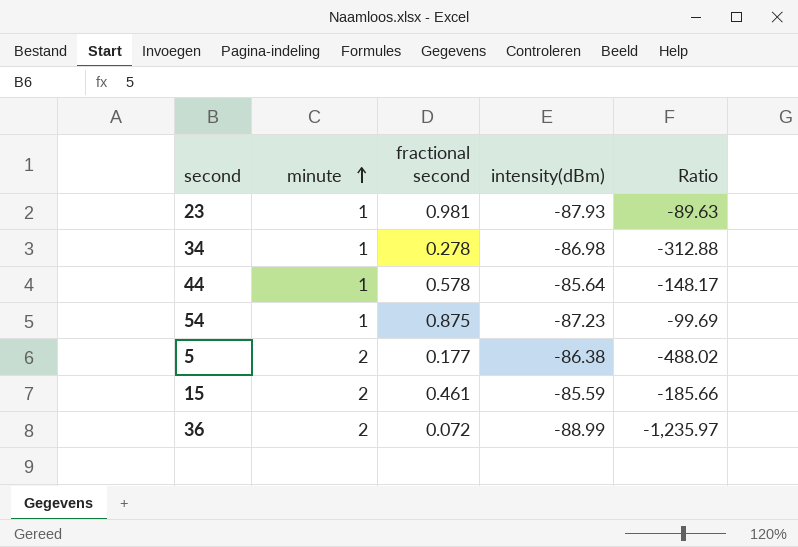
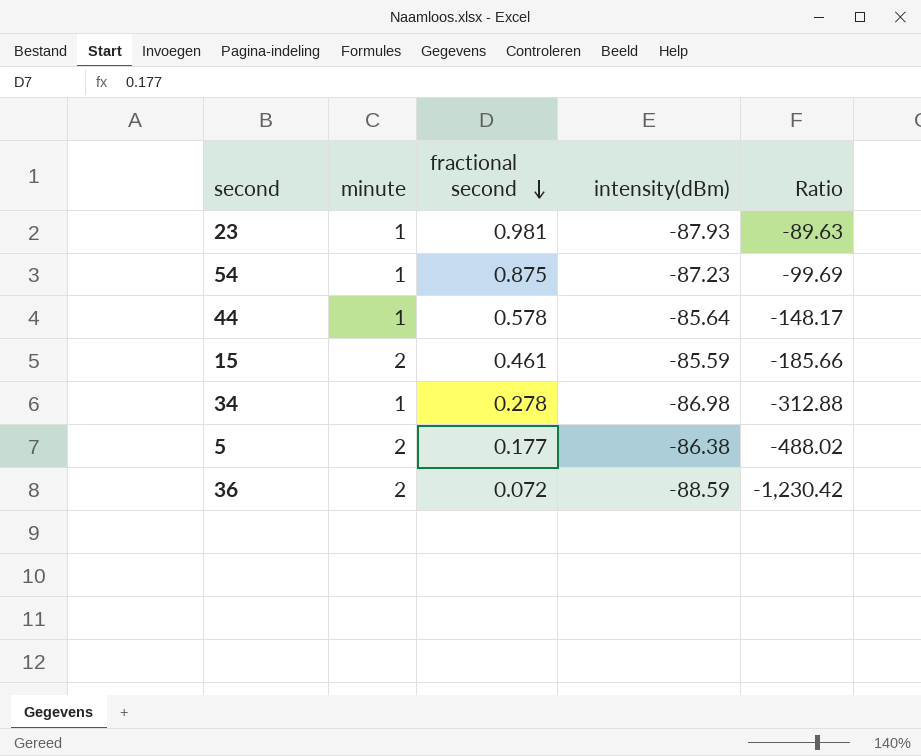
row order: minute ascending -> fractional second descending
36 | intensity(dBm): -88.99 -> -88.59
36 | Ratio: -1,235.97 -> -1,230.42

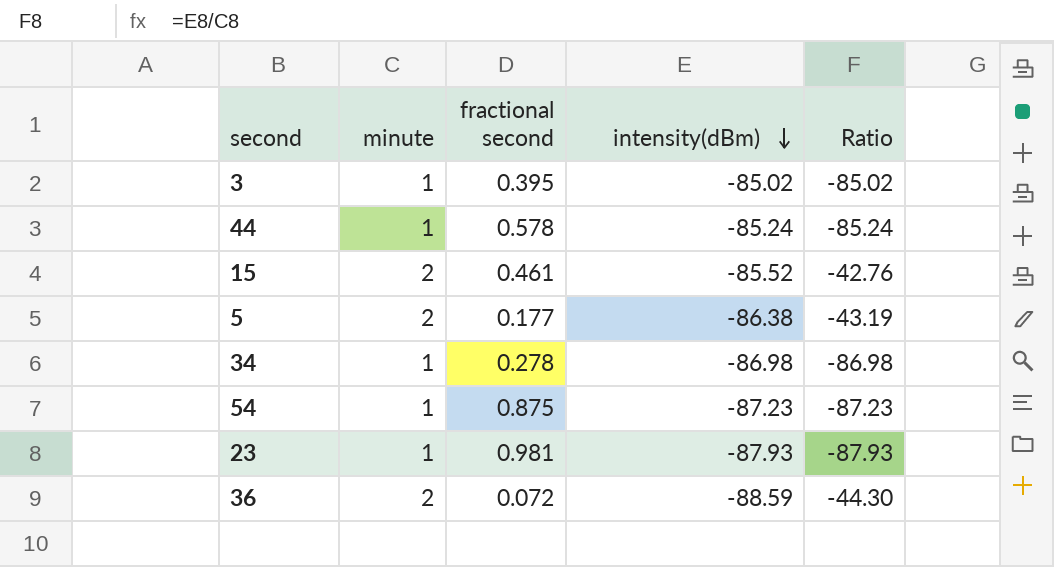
row order: fractional second descending -> intensity(dBm) descending
column Ratio | formula: [intensity(dBm)] / [fractional second] -> [intensity(dBm)] / [minute]
row 3: none -> 1 | 0.395 | -85.02 | -85.02
44 | intensity(dBm): -85.64 -> -85.24
15 | intensity(dBm): -85.59 -> -85.52

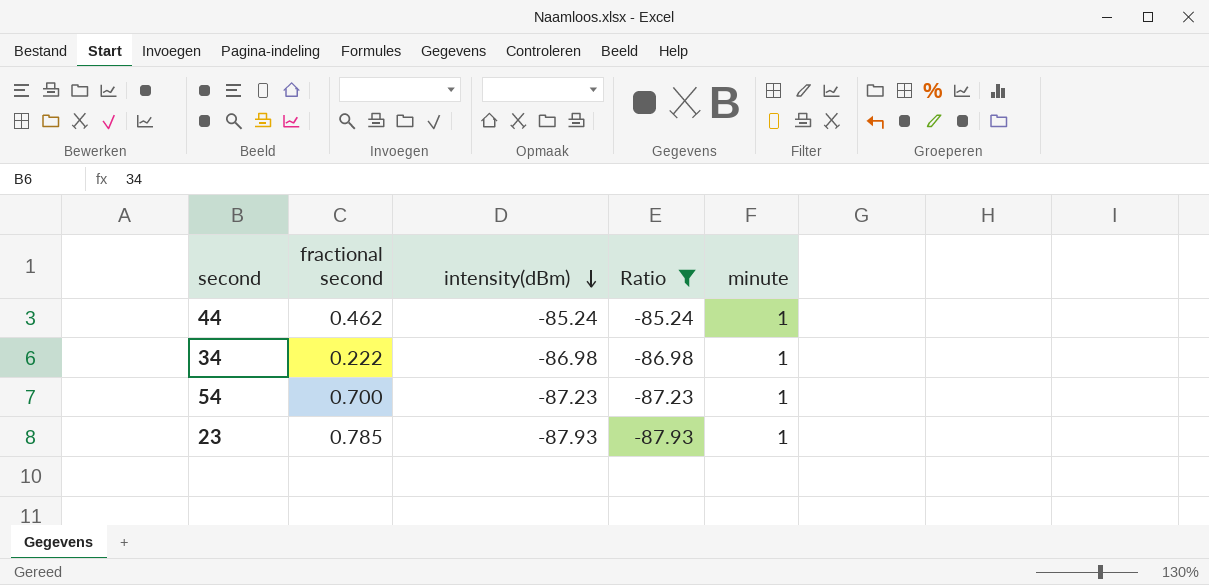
filter: none -> Ratio <= -85.24
column minute | position: 2 -> 5
44 | fractional second: 0.578 -> 0.462
34 | fractional second: 0.278 -> 0.222
54 | fractional second: 0.875 -> 0.700
23 | fractional second: 0.981 -> 0.785

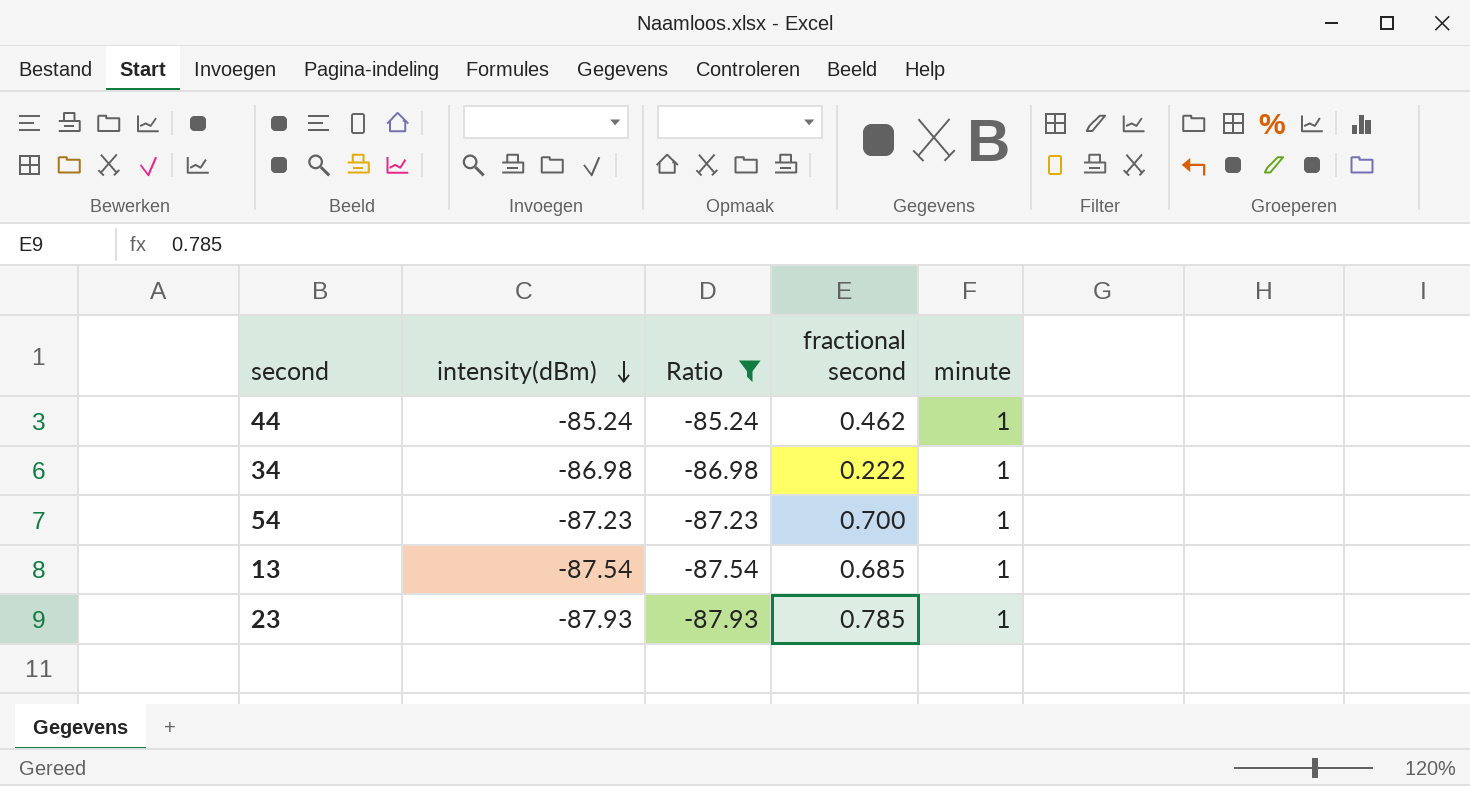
column fractional second | position: 2 -> 4
row 13: none -> -87.54 | -87.54 | 0.685 | 1

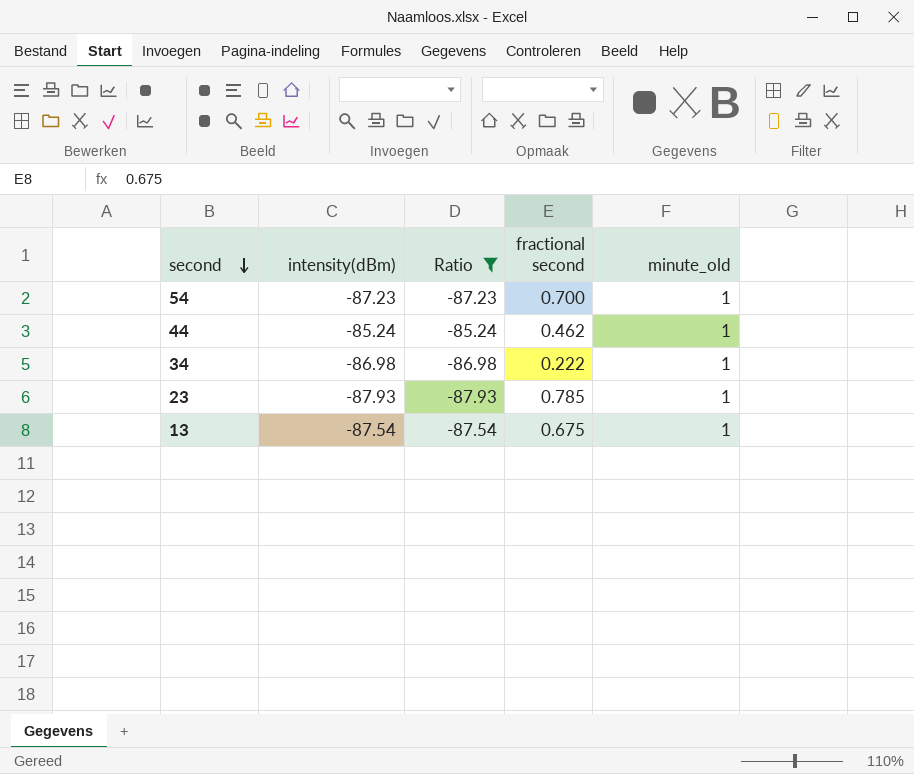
row order: intensity(dBm) descending -> second descending
column name: minute -> minute_old
13 | fractional second: 0.685 -> 0.675

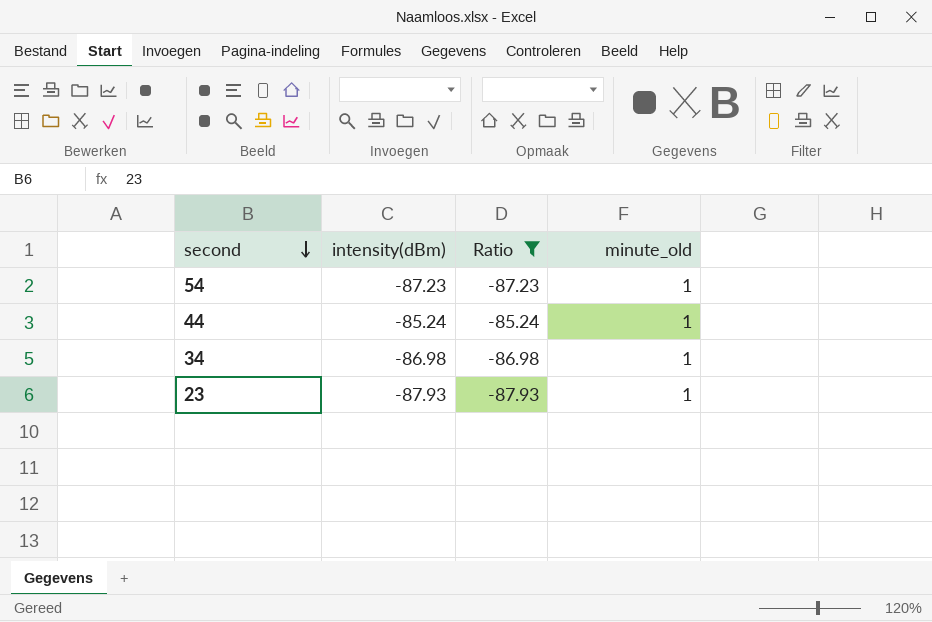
column fractional second | position: 4 -> none
row 13: -87.54 | -87.54 | 0.675 | 1 -> none

